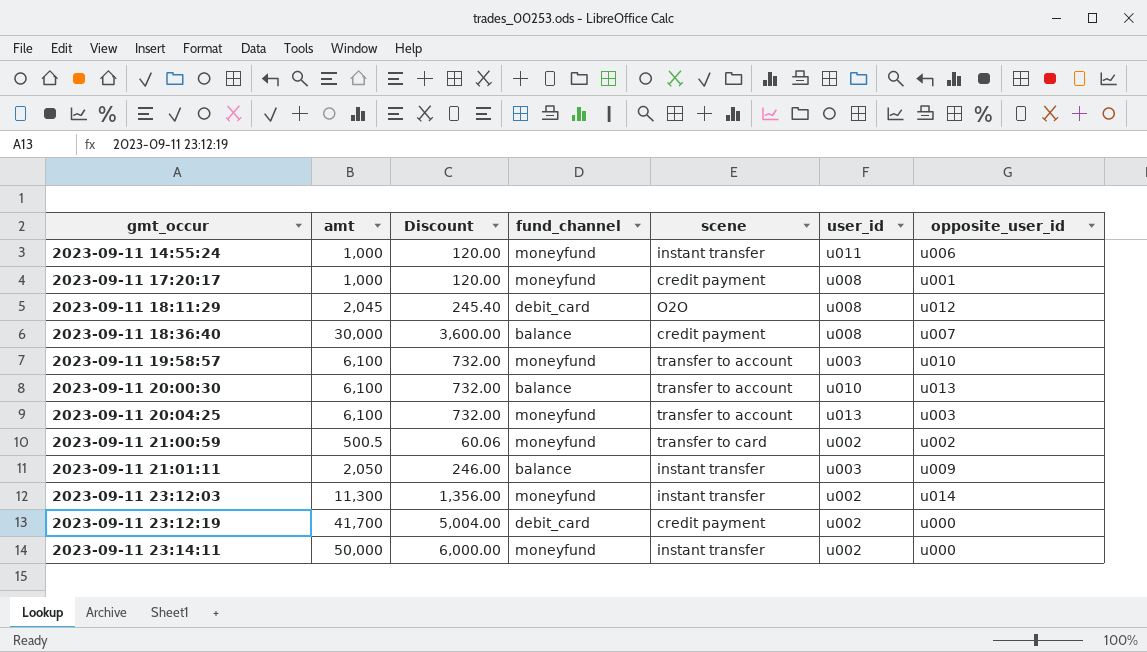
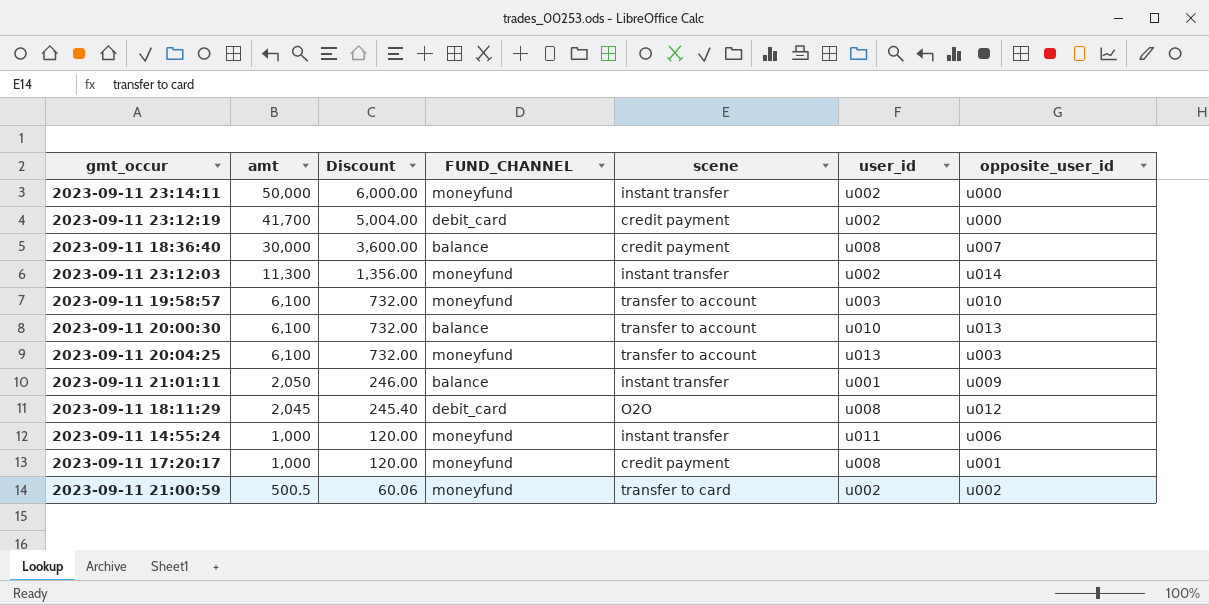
row order: gmt_occur ascending -> amt descending
column name: fund_channel -> FUND_CHANNEL
2023-09-11 21:01:11 | user_id: u003 -> u001

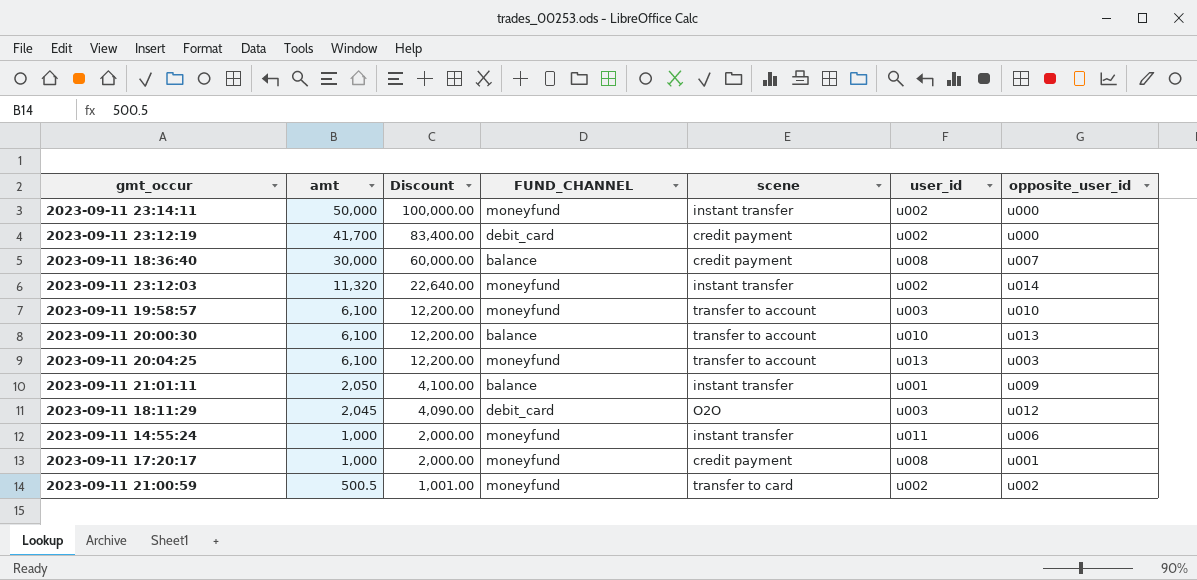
column Discount | formula: [amt] * 0.12 -> [amt] * 2
2023-09-11 23:12:03 | amt: 11,300 -> 11,320
2023-09-11 18:11:29 | user_id: u008 -> u003

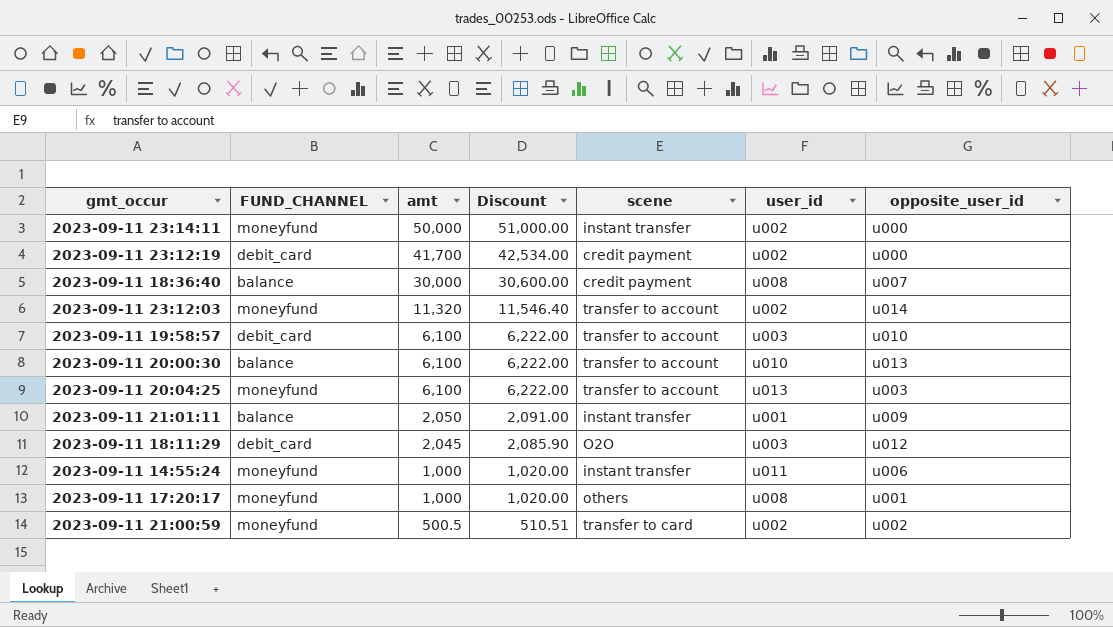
column FUND_CHANNEL | position: 4 -> 2
column Discount | formula: [amt] * 2 -> [amt] * 1.02
2023-09-11 23:12:03 | scene: instant transfer -> transfer to account
2023-09-11 19:58:57 | FUND_CHANNEL: moneyfund -> debit_card
2023-09-11 17:20:17 | scene: credit payment -> others

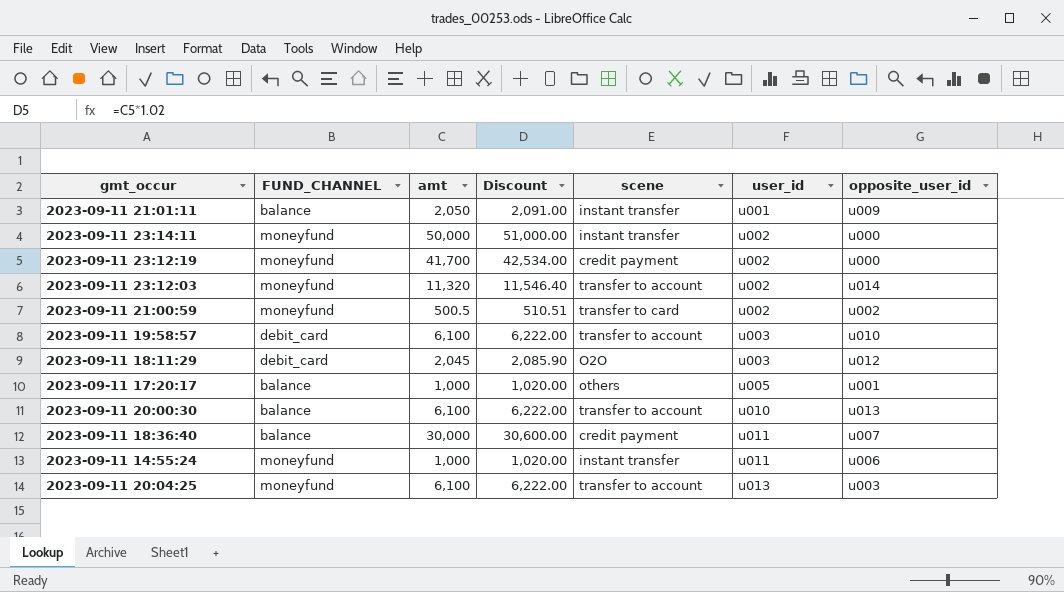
row order: amt descending -> user_id ascending
2023-09-11 23:12:19 | FUND_CHANNEL: debit_card -> moneyfund
2023-09-11 17:20:17 | FUND_CHANNEL: moneyfund -> balance
2023-09-11 17:20:17 | user_id: u008 -> u005
2023-09-11 18:36:40 | user_id: u008 -> u011

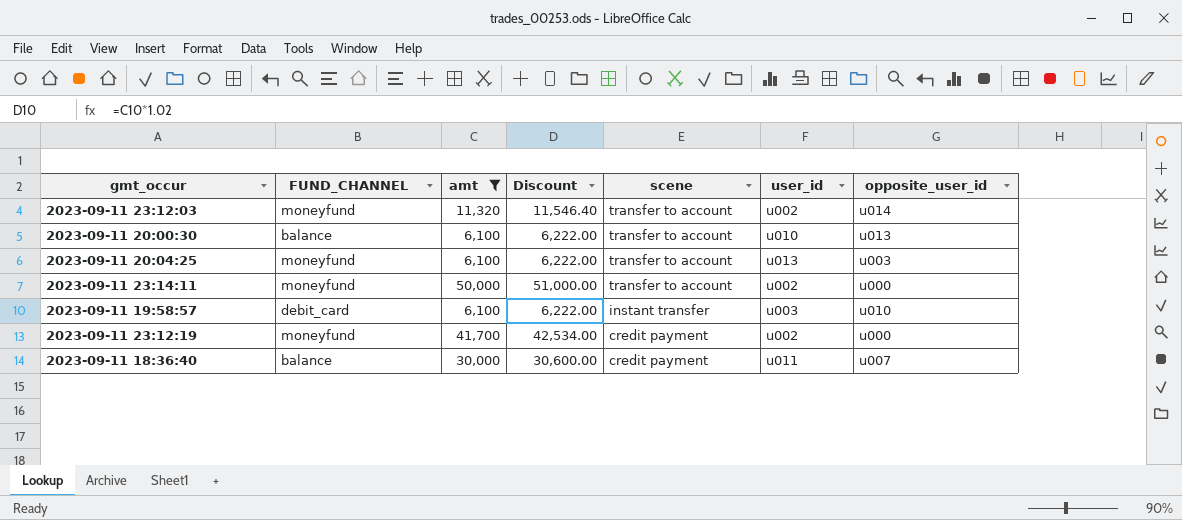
filter: none -> amt >= 6,100
row order: user_id ascending -> scene descending
2023-09-11 23:14:11 | scene: instant transfer -> transfer to account
2023-09-11 19:58:57 | scene: transfer to account -> instant transfer

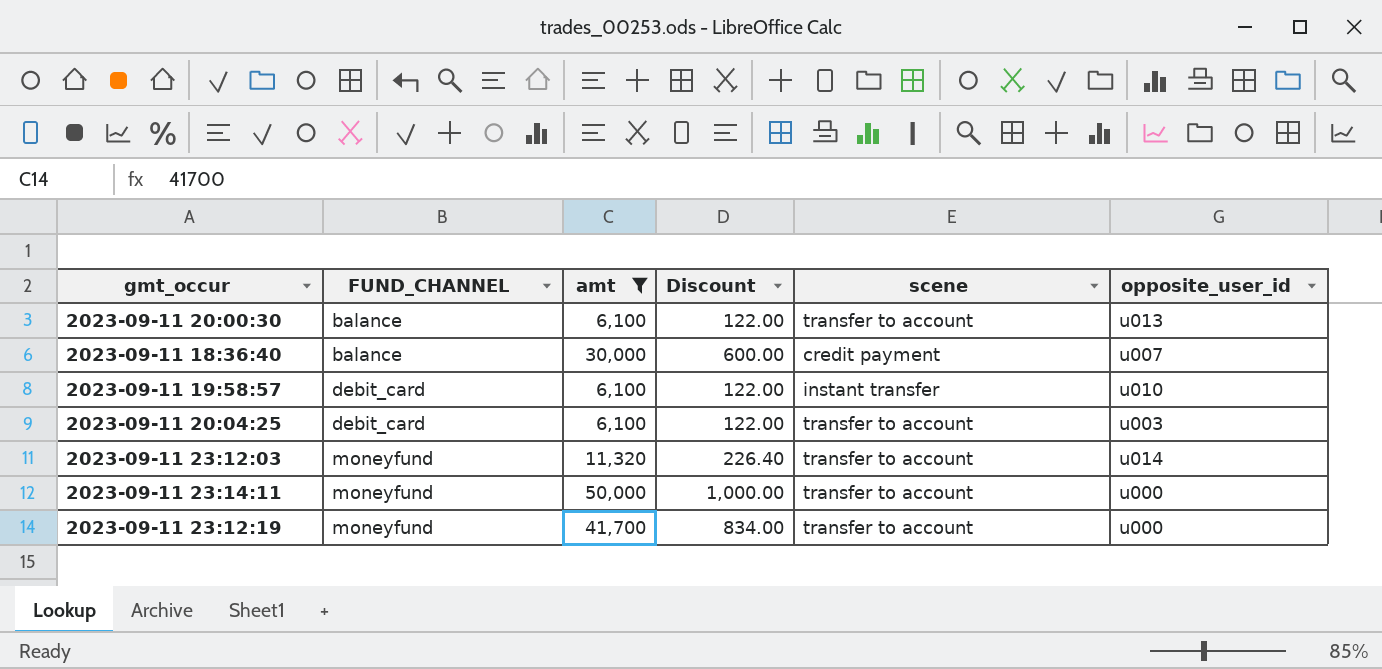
row order: scene descending -> FUND_CHANNEL ascending
column user_id | position: 6 -> none
column Discount | formula: [amt] * 1.02 -> [amt] * 0.02
2023-09-11 20:04:25 | FUND_CHANNEL: moneyfund -> debit_card
2023-09-11 23:12:19 | scene: credit payment -> transfer to account

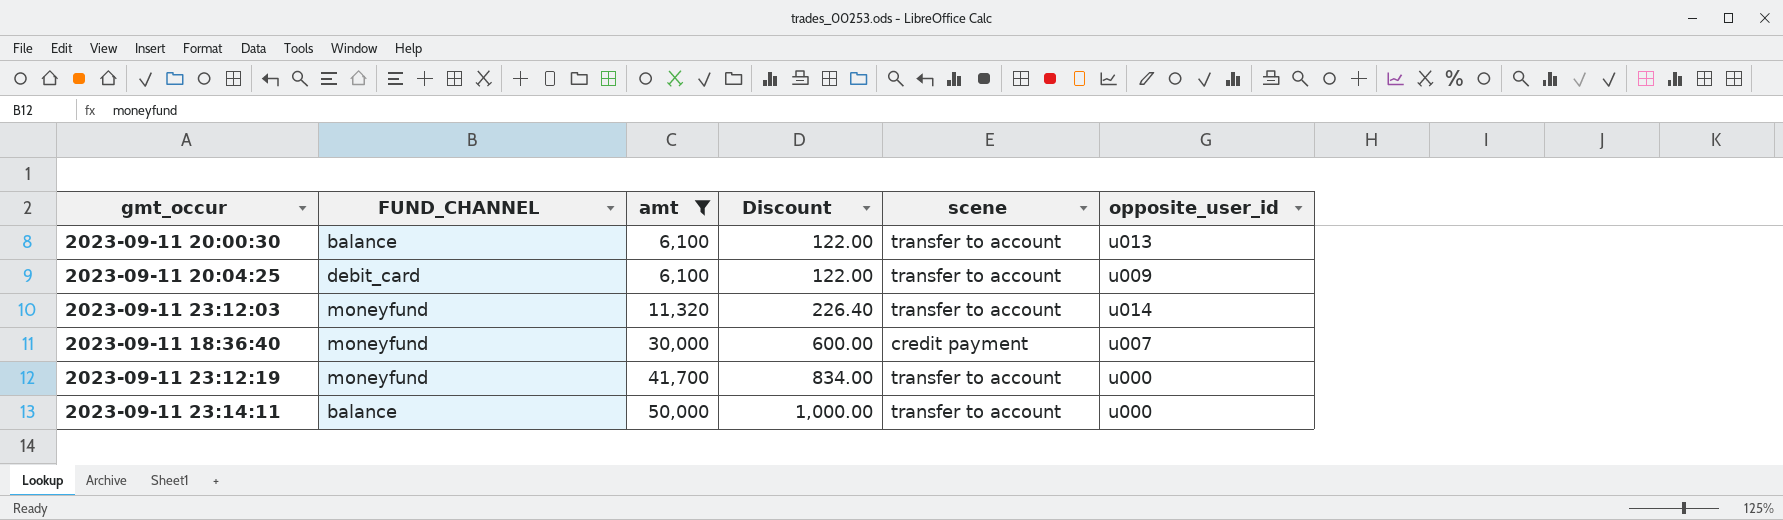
row order: FUND_CHANNEL ascending -> amt ascending
row 2023-09-11 19:58:57: debit_card | 6,100 | 122.00 | instant transfer | u010 -> none
2023-09-11 20:04:25 | opposite_user_id: u003 -> u009
2023-09-11 18:36:40 | FUND_CHANNEL: balance -> moneyfund
2023-09-11 23:14:11 | FUND_CHANNEL: moneyfund -> balance

